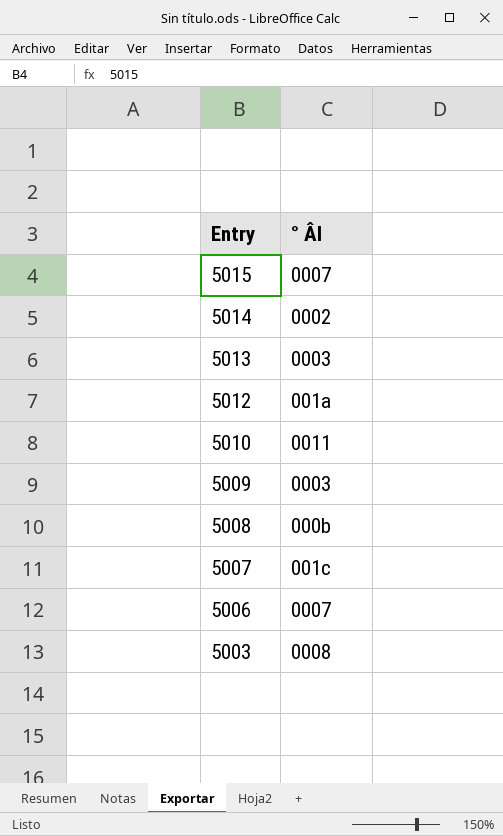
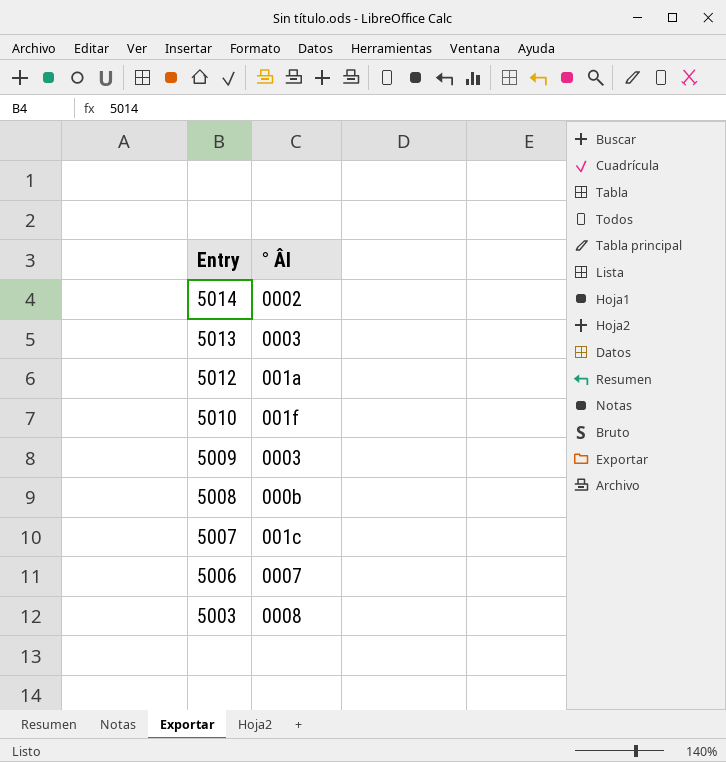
row 5015: 0007 -> none
5010 | ° ÂI: 0011 -> 001f

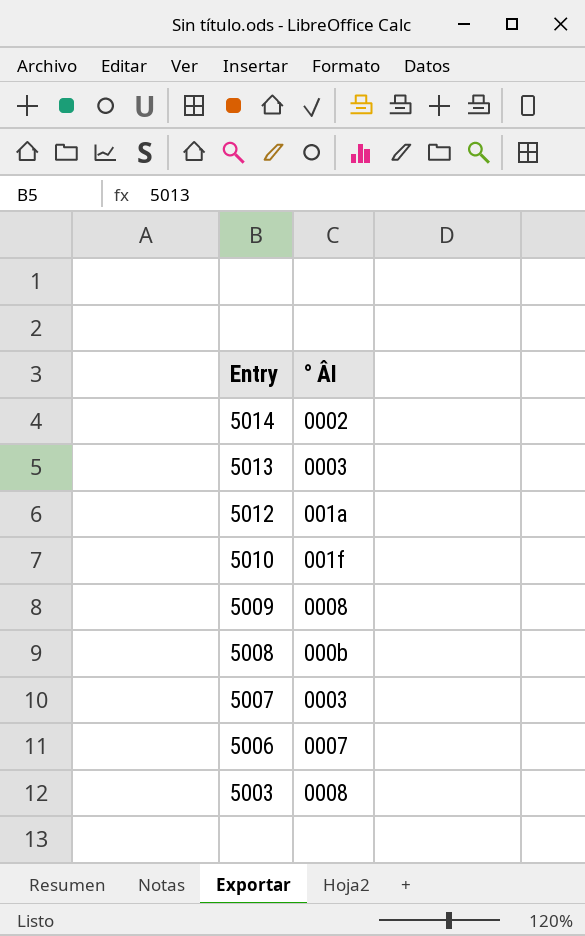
5009 | ° ÂI: 0003 -> 0008
5007 | ° ÂI: 001c -> 0003

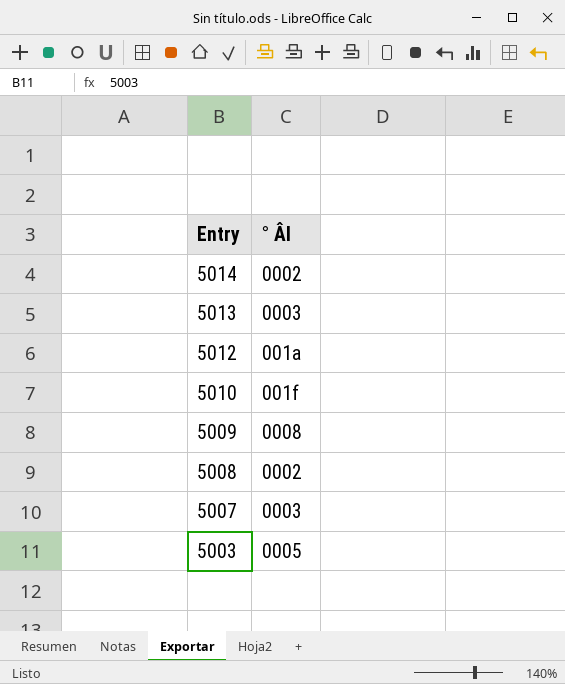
row 5006: 0007 -> none
5008 | ° ÂI: 000b -> 0002
5003 | ° ÂI: 0008 -> 0005

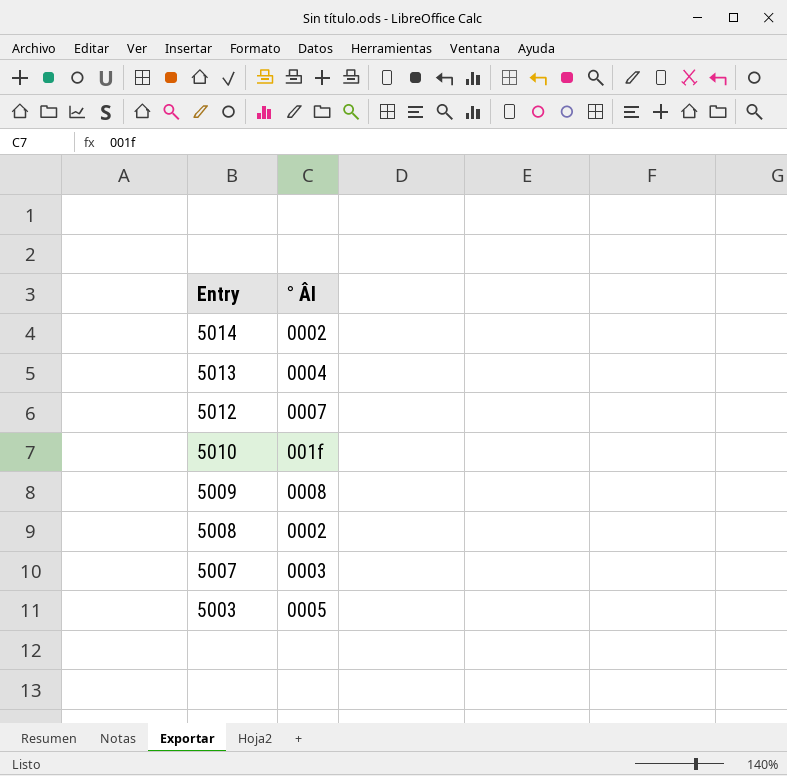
5013 | ° ÂI: 0003 -> 0004
5012 | ° ÂI: 001a -> 0007

